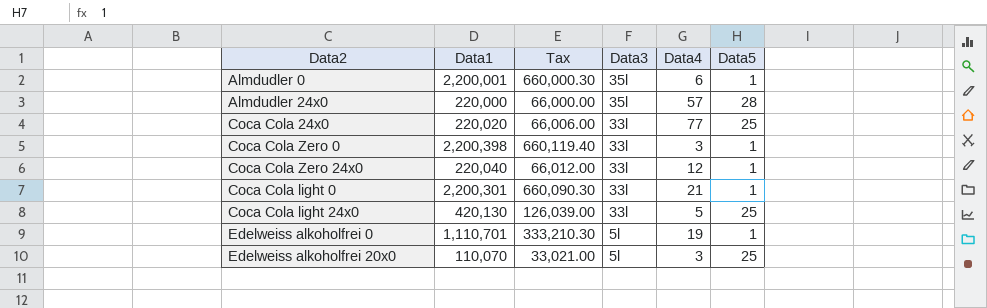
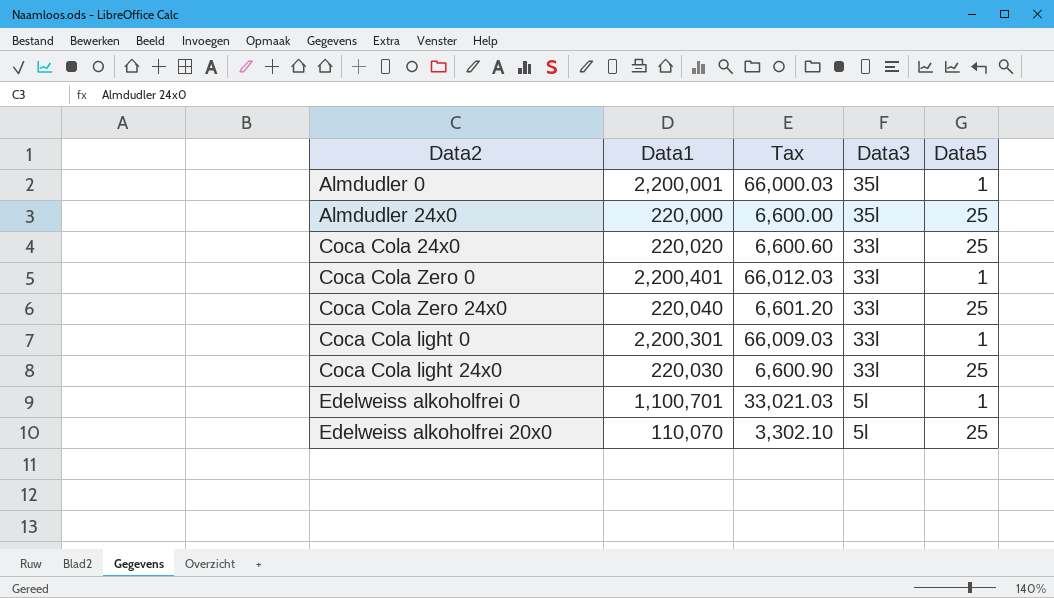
column Data4 | position: 5 -> none
column Tax | formula: [Data1] * 0.3 -> [Data1] * 0.03
Almdudler 24x0 | Data5: 28 -> 25
Coca Cola Zero 0 | Data1: 2,200,398 -> 2,200,401
Coca Cola Zero 24x0 | Data5: 1 -> 25
Coca Cola light 24x0 | Data1: 420,130 -> 220,030
Edelweiss alkoholfrei 0 | Data1: 1,110,701 -> 1,100,701

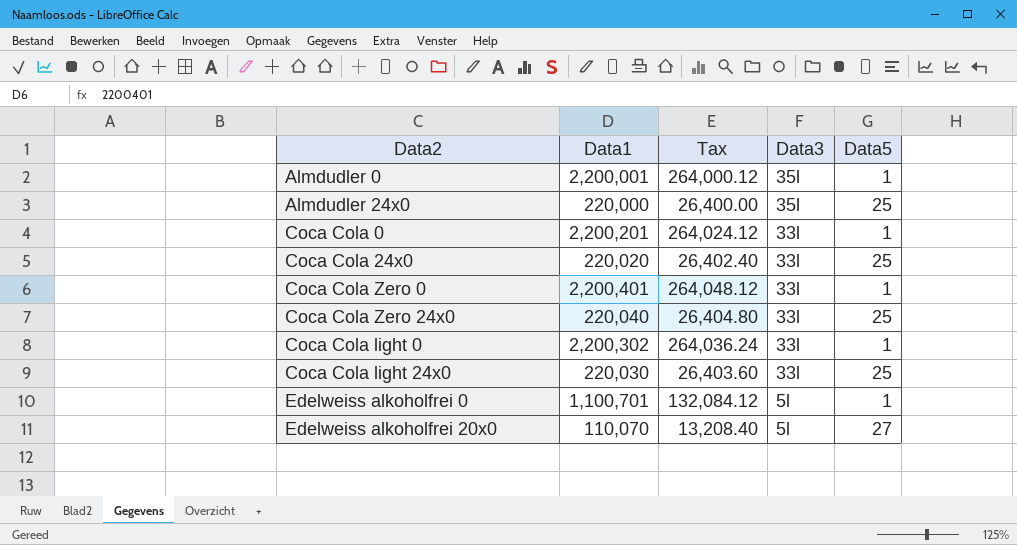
column Tax | formula: [Data1] * 0.03 -> [Data1] * 0.12
row Coca Cola 0: none -> 2,200,201 | 264,024.12 | 33l | 1
Coca Cola light 0 | Data1: 2,200,301 -> 2,200,302
Edelweiss alkoholfrei 20x0 | Data5: 25 -> 27

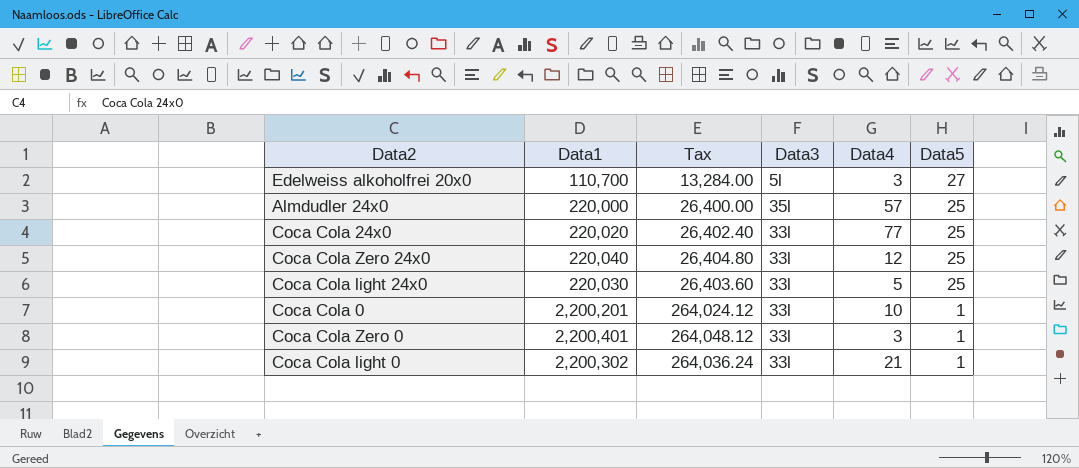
row order: Data3 descending -> Data5 descending
column Data4 | position: none -> 5
row Almdudler 0: 2,200,001 | 264,000.12 | 35l | 1 -> none
row Edelweiss alkoholfrei 0: 1,100,701 | 132,084.12 | 5l | 1 -> none
Edelweiss alkoholfrei 20x0 | Data1: 110,070 -> 110,700
Edelweiss alkoholfrei 20x0 | Tax: 13,208.40 -> 13,284.00

